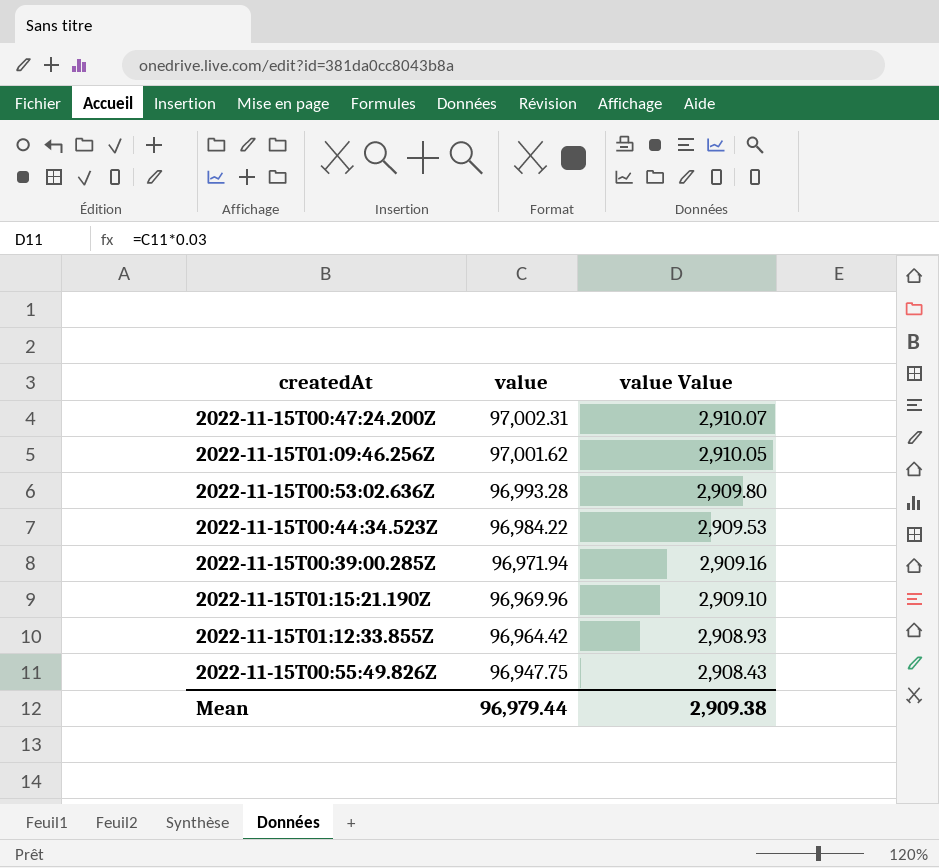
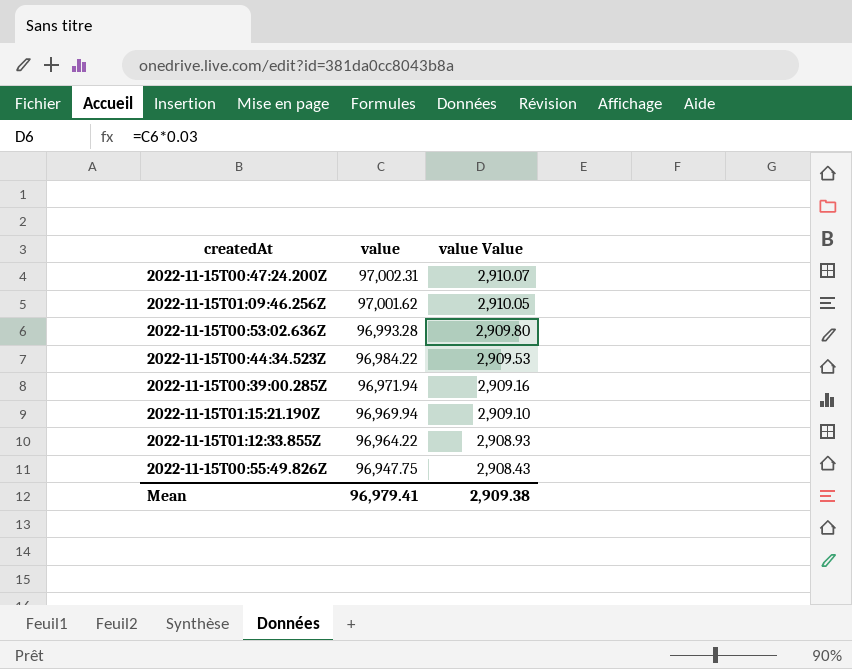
2022-11-15T01:15:21.190Z | value: 96,969.96 -> 96,969.94
2022-11-15T01:12:33.855Z | value: 96,964.42 -> 96,964.22
Mean | value: 96,979.44 -> 96,979.41

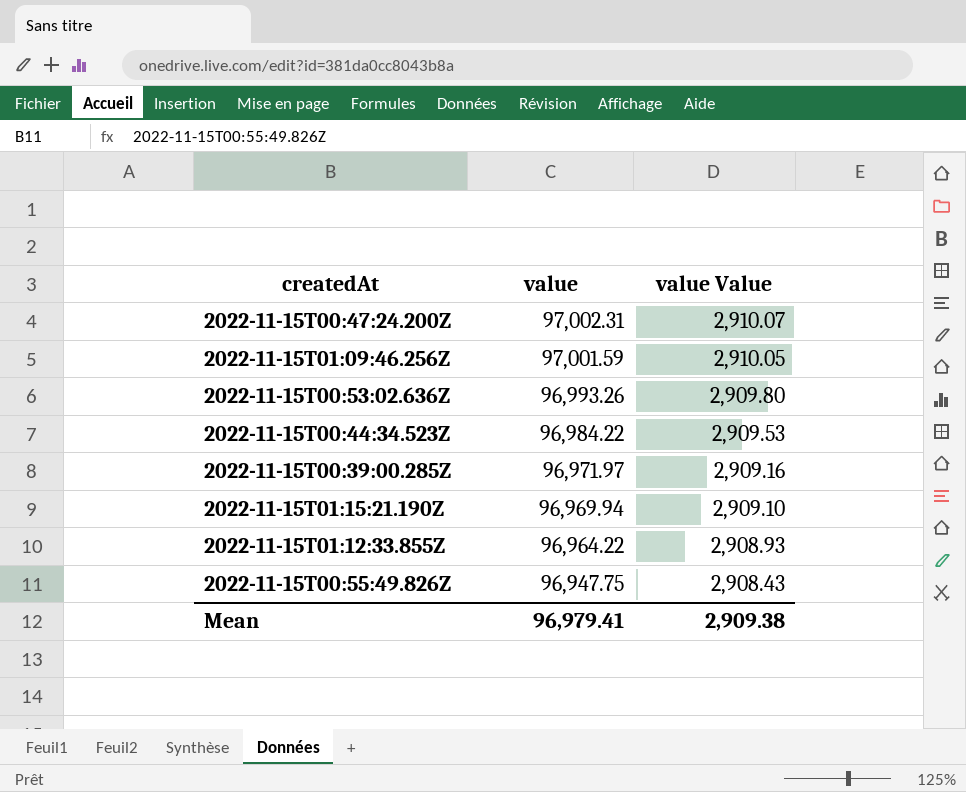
2022-11-15T01:09:46.256Z | value: 97,001.62 -> 97,001.59
2022-11-15T00:53:02.636Z | value: 96,993.28 -> 96,993.26
2022-11-15T00:39:00.285Z | value: 96,971.94 -> 96,971.97

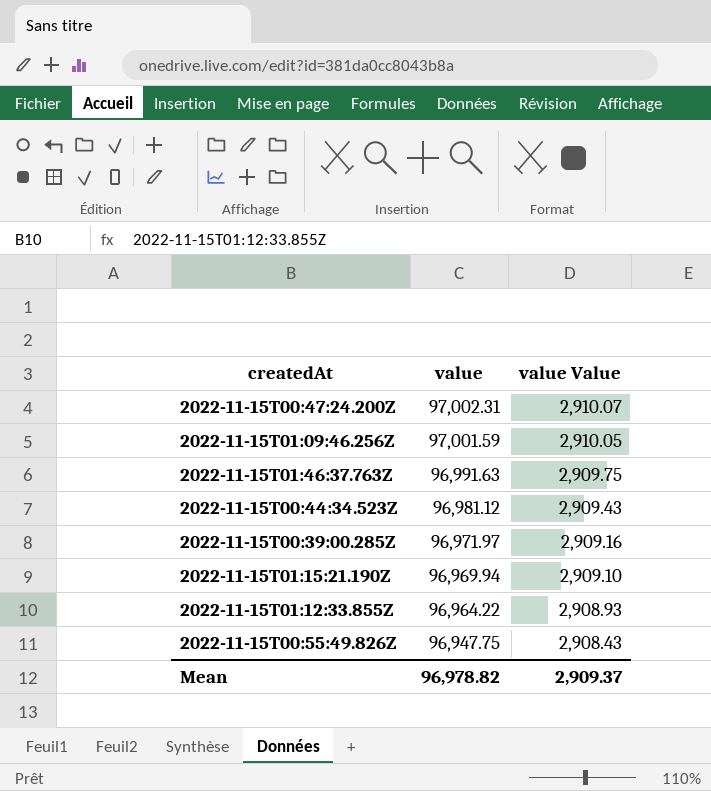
row 2022-11-15T00:53:02.636Z: 96,993.26 | 2,909.80 -> none
row 2022-11-15T01:46:37.763Z: none -> 96,991.63 | 2,909.75
2022-11-15T00:44:34.523Z | value: 96,984.22 -> 96,981.12
2022-11-15T00:44:34.523Z | value Value: 2,909.53 -> 2,909.43
Mean | value: 96,979.41 -> 96,978.82
Mean | value Value: 2,909.38 -> 2,909.37

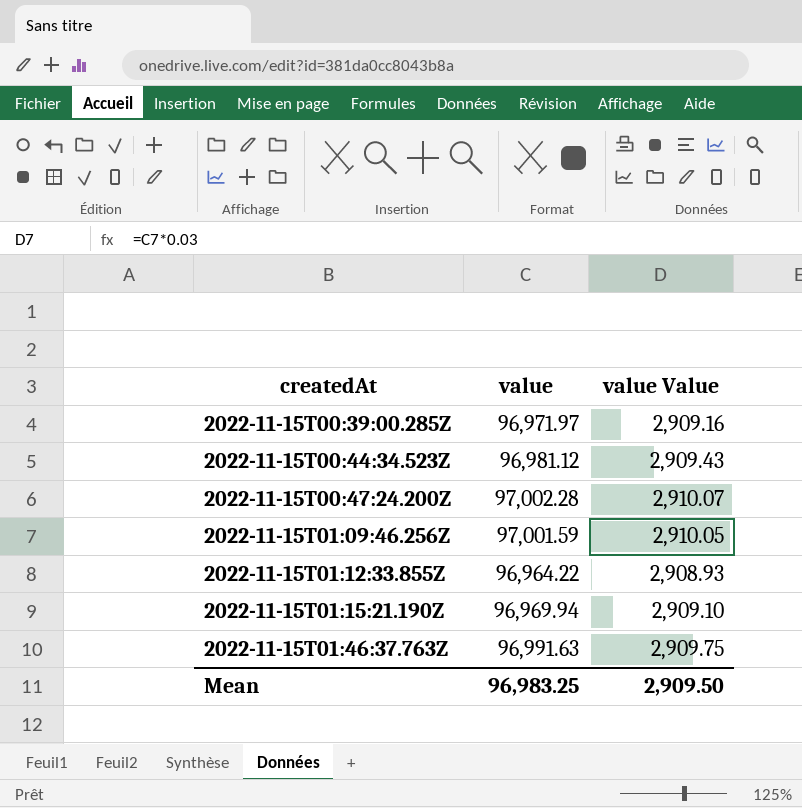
row order: value descending -> createdAt ascending
row 2022-11-15T00:55:49.826Z: 96,947.75 | 2,908.43 -> none
2022-11-15T00:47:24.200Z | value: 97,002.31 -> 97,002.28
Mean | value: 96,978.82 -> 96,983.25
Mean | value Value: 2,909.37 -> 2,909.50

